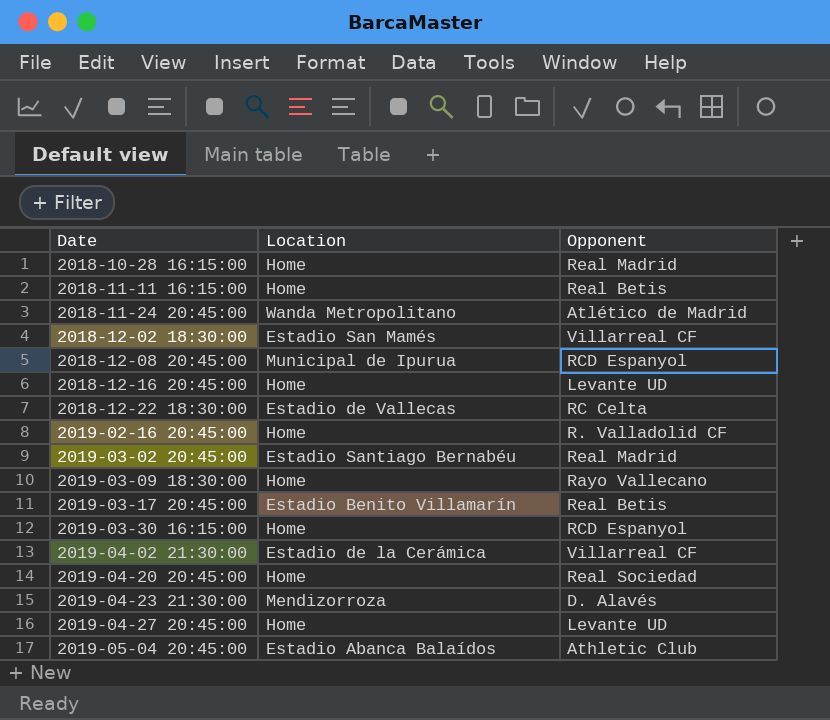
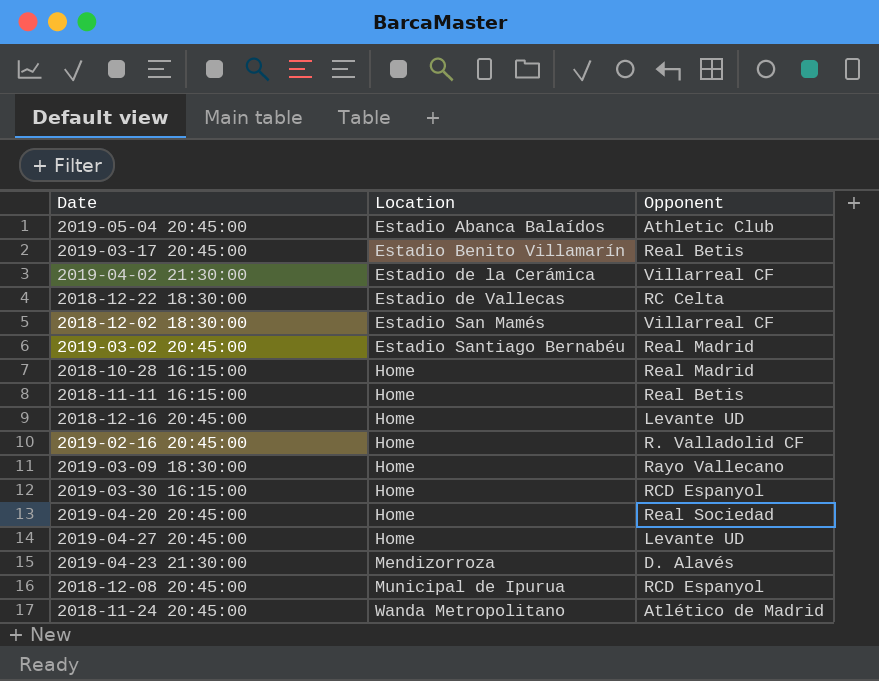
row order: Date ascending -> Location ascending

